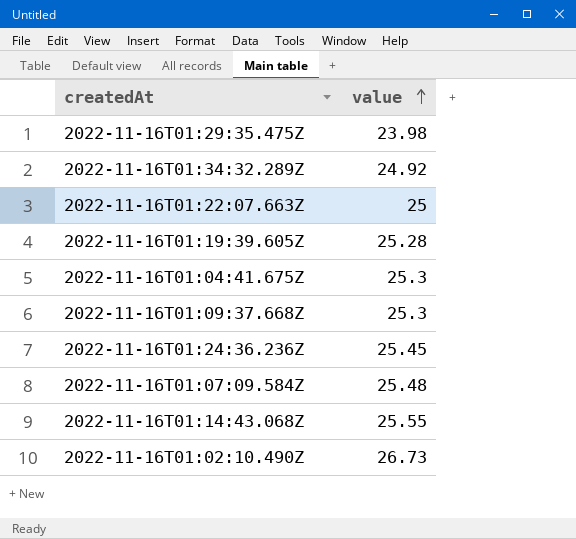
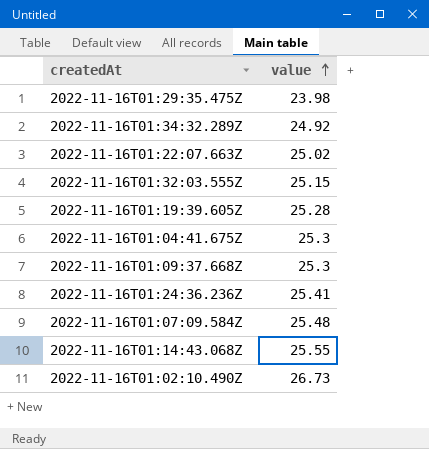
2022-11-16T01:22:07.663Z | value: 25 -> 25.02
row 2022-11-16T01:32:03.555Z: none -> 25.15
2022-11-16T01:24:36.236Z | value: 25.45 -> 25.41

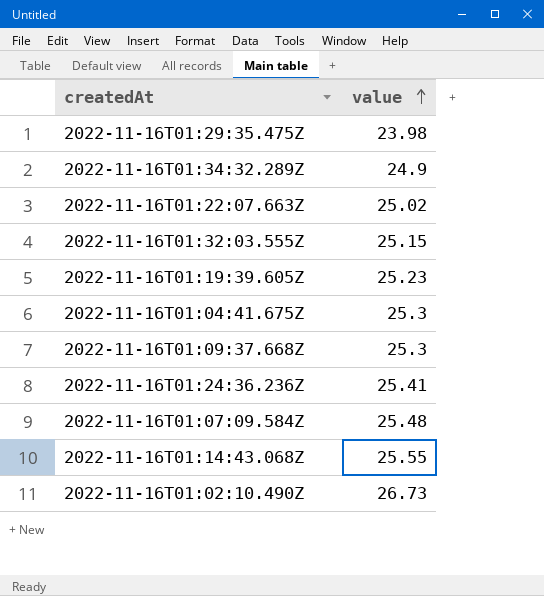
2022-11-16T01:34:32.289Z | value: 24.92 -> 24.9
2022-11-16T01:19:39.605Z | value: 25.28 -> 25.23

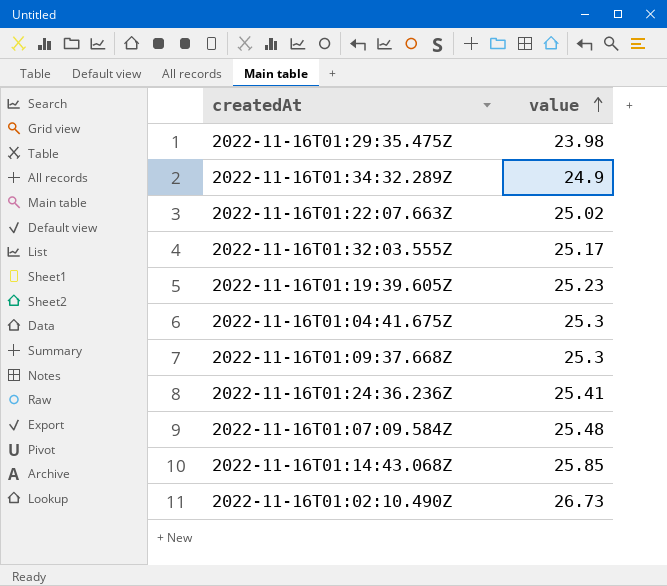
2022-11-16T01:32:03.555Z | value: 25.15 -> 25.17
2022-11-16T01:14:43.068Z | value: 25.55 -> 25.85

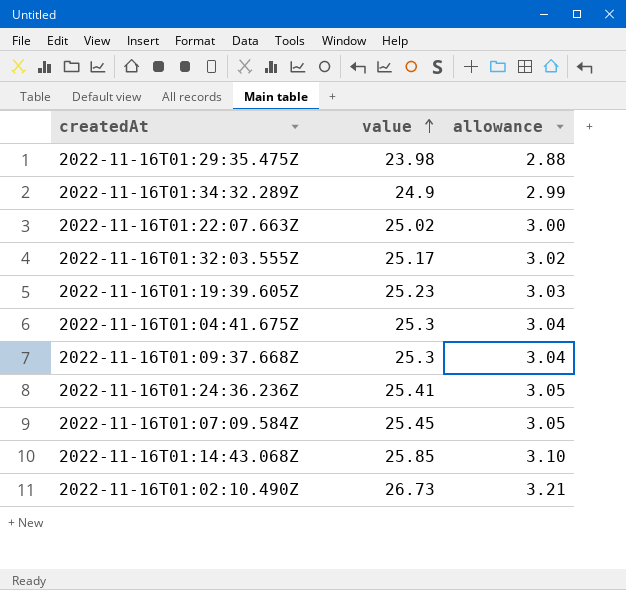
column allowance | formula: none -> [value] * 0.12
2022-11-16T01:07:09.584Z | value: 25.48 -> 25.45

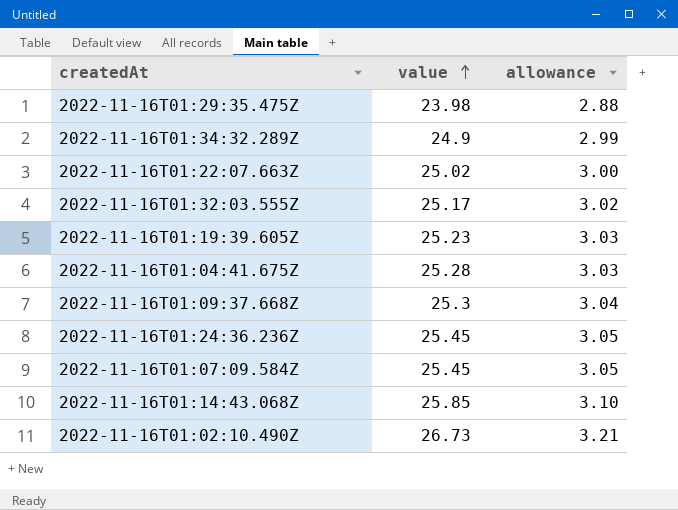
2022-11-16T01:04:41.675Z | value: 25.3 -> 25.28
2022-11-16T01:04:41.675Z | allowance: 3.04 -> 3.03
2022-11-16T01:24:36.236Z | value: 25.41 -> 25.45

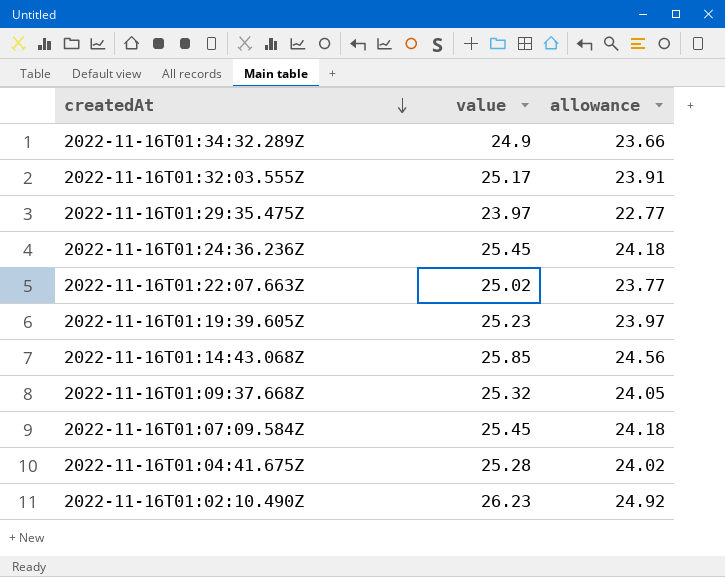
row order: value ascending -> createdAt descending
column allowance | formula: [value] * 0.12 -> [value] * 0.95
2022-11-16T01:29:35.475Z | value: 23.98 -> 23.97
2022-11-16T01:09:37.668Z | value: 25.3 -> 25.32
2022-11-16T01:02:10.490Z | value: 26.73 -> 26.23

